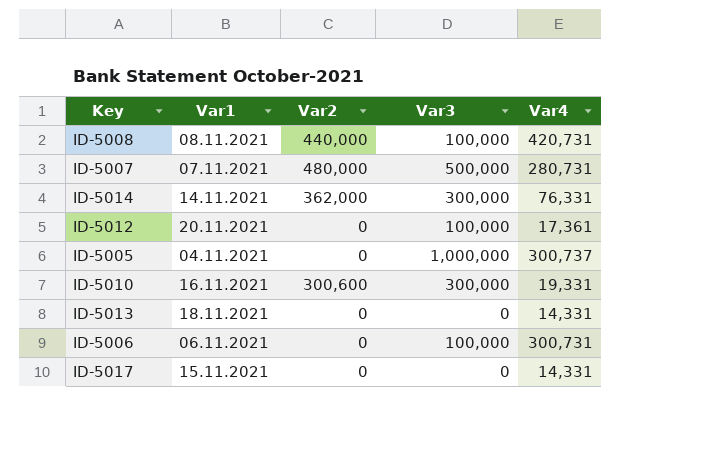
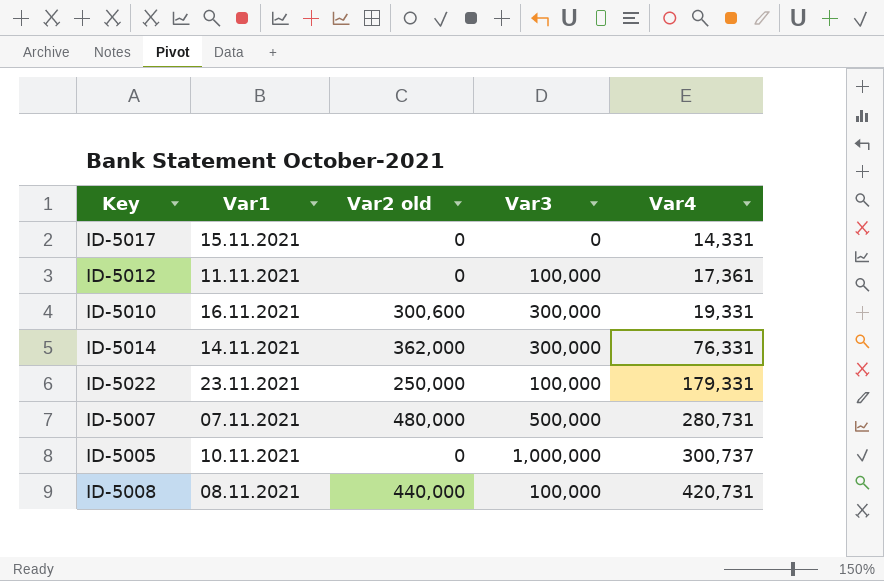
row order: none -> Var4 ascending
column name: Var2 -> Var2 old
row ID-5013: 18.11.2021 | 0 | 0 | 14,331 -> none
row ID-5006: 06.11.2021 | 0 | 100,000 | 300,731 -> none
ID-5012 | Var1: 20.11.2021 -> 11.11.2021
row ID-5022: none -> 23.11.2021 | 250,000 | 100,000 | 179,331
ID-5005 | Var1: 04.11.2021 -> 10.11.2021

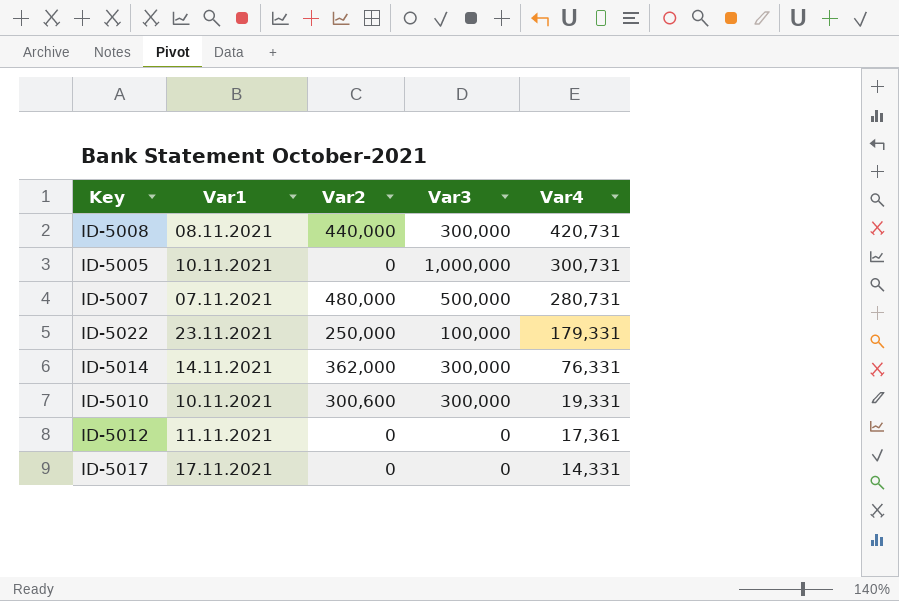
row order: Var4 ascending -> Var4 descending
column name: Var2 old -> Var2
ID-5008 | Var3: 100,000 -> 300,000
ID-5005 | Var4: 300,737 -> 300,731
ID-5010 | Var1: 16.11.2021 -> 10.11.2021
ID-5012 | Var3: 100,000 -> 0
ID-5017 | Var1: 15.11.2021 -> 17.11.2021

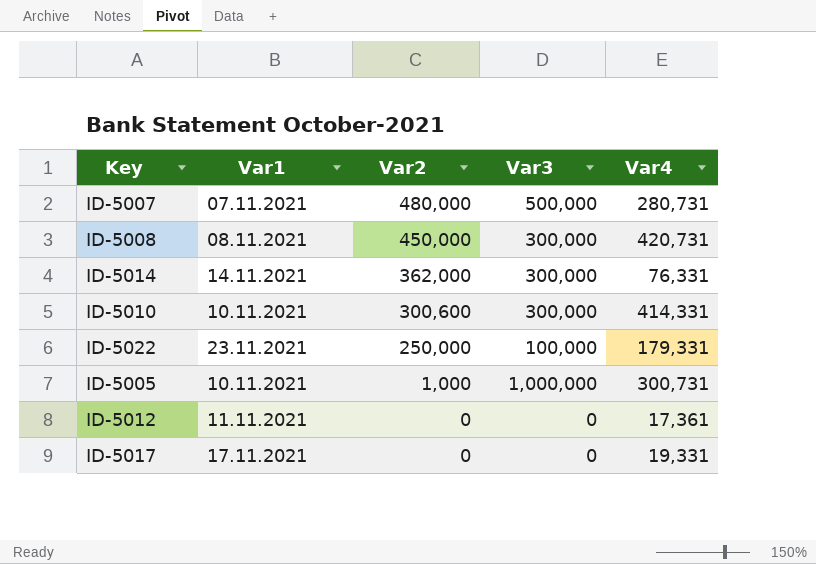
row order: Var4 descending -> Var2 descending
ID-5008 | Var2: 440,000 -> 450,000
ID-5010 | Var4: 19,331 -> 414,331
ID-5005 | Var2: 0 -> 1,000
ID-5017 | Var4: 14,331 -> 19,331

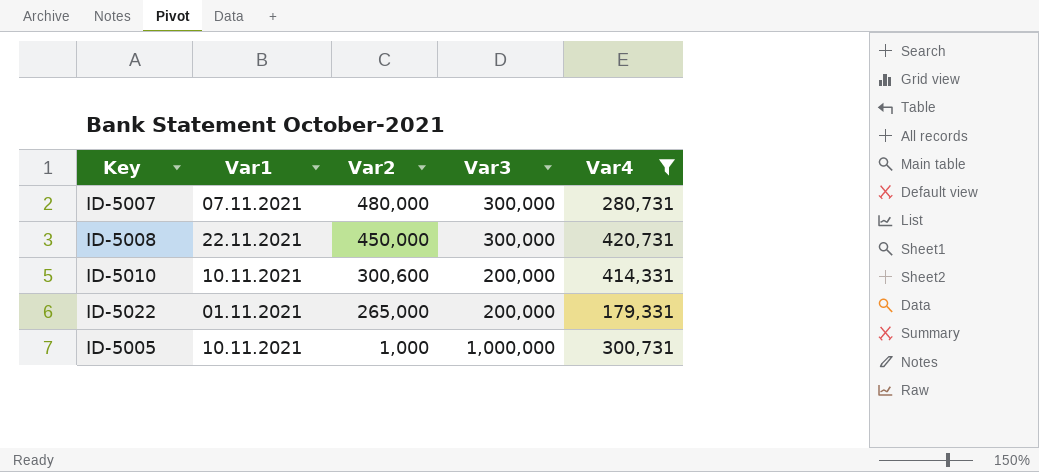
filter: none -> Var4 >= 179,331
ID-5007 | Var3: 500,000 -> 300,000
ID-5008 | Var1: 08.11.2021 -> 22.11.2021
ID-5010 | Var3: 300,000 -> 200,000
ID-5022 | Var1: 23.11.2021 -> 01.11.2021
ID-5022 | Var2: 250,000 -> 265,000
ID-5022 | Var3: 100,000 -> 200,000

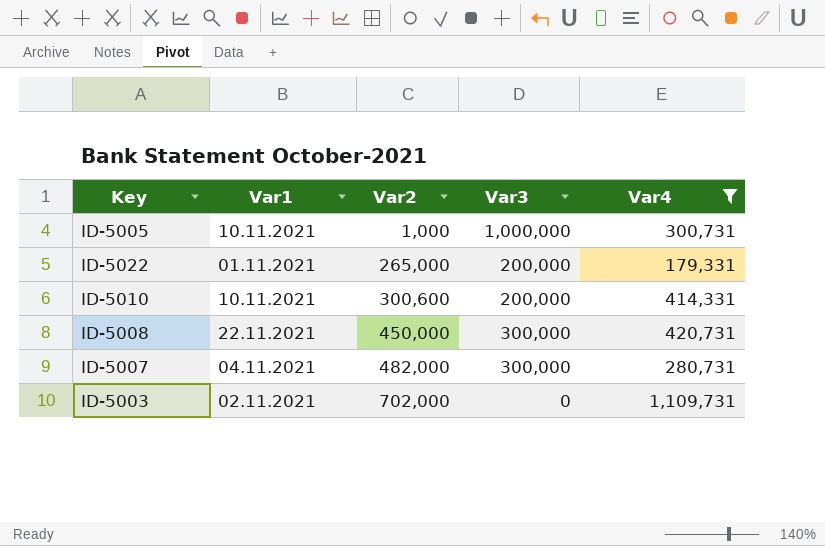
row order: Var2 descending -> Var2 ascending
ID-5007 | Var1: 07.11.2021 -> 04.11.2021
ID-5007 | Var2: 480,000 -> 482,000
row ID-5003: none -> 02.11.2021 | 702,000 | 0 | 1,109,731

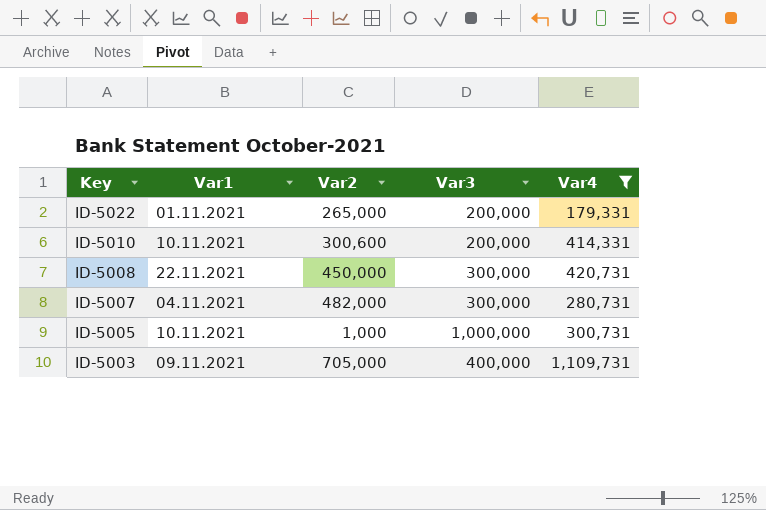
row order: Var2 ascending -> Key descending
ID-5003 | Var1: 02.11.2021 -> 09.11.2021
ID-5003 | Var2: 702,000 -> 705,000
ID-5003 | Var3: 0 -> 400,000

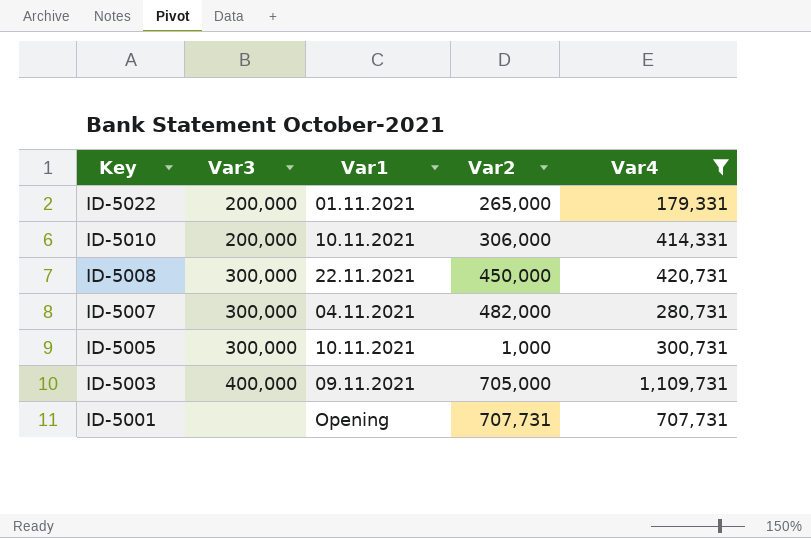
column Var3 | position: 4 -> 2
ID-5010 | Var2: 300,600 -> 306,000
ID-5005 | Var3: 1,000,000 -> 300,000
row ID-5001: none -> none | Opening | 707,731 | 707,731

